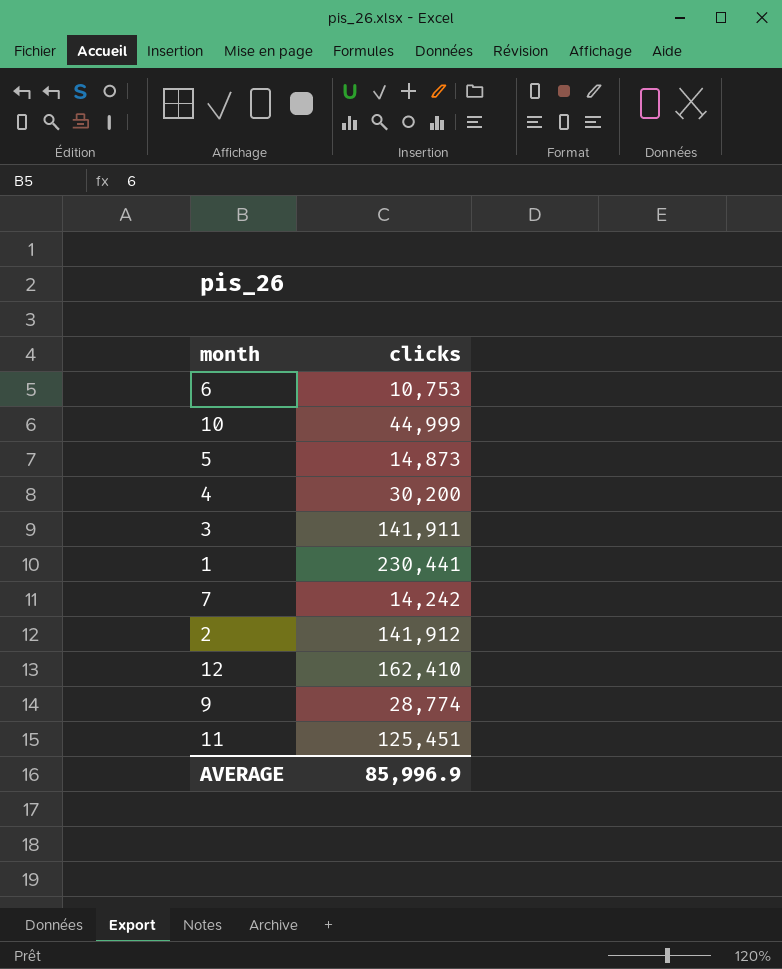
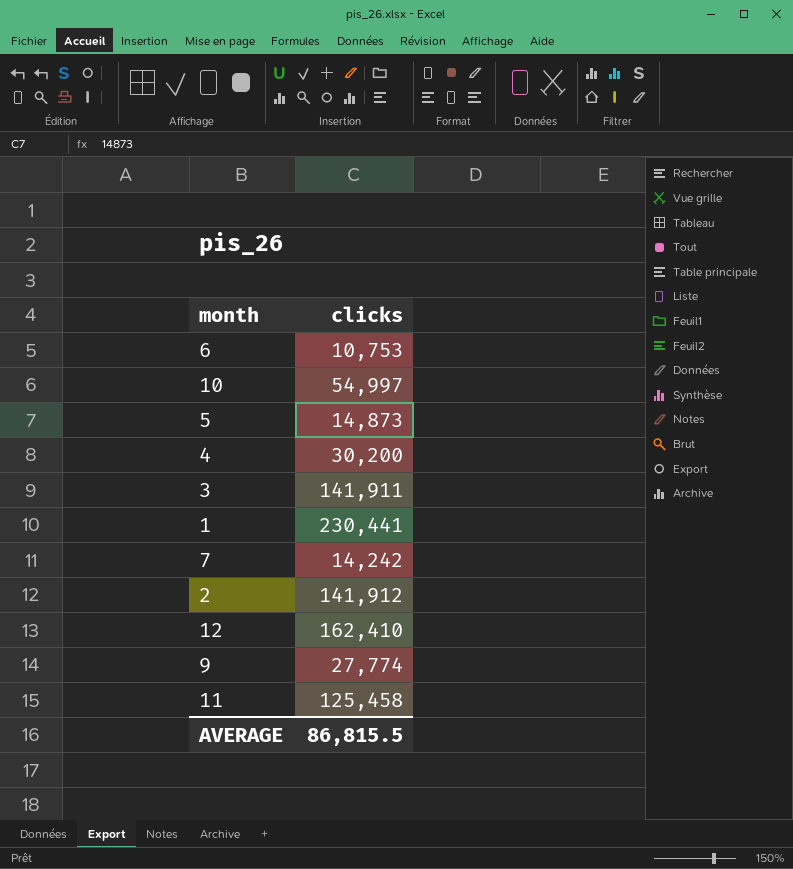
10 | clicks: 44,999 -> 54,997
9 | clicks: 28,774 -> 27,774
11 | clicks: 125,451 -> 125,458
AVERAGE | clicks: 85,996.9 -> 86,815.5

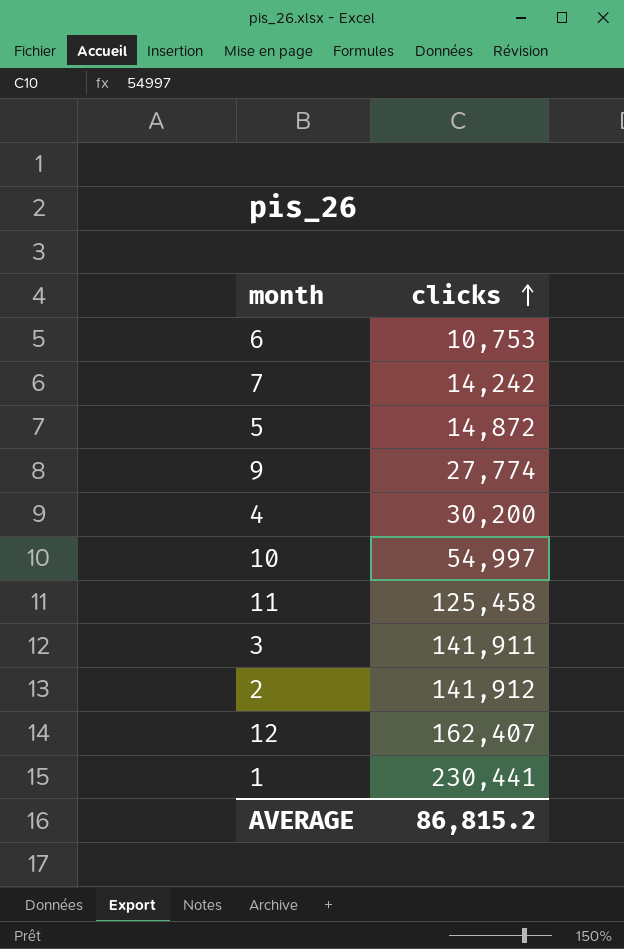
row order: none -> clicks ascending
5 | clicks: 14,873 -> 14,872
12 | clicks: 162,410 -> 162,407
AVERAGE | clicks: 86,815.5 -> 86,815.2

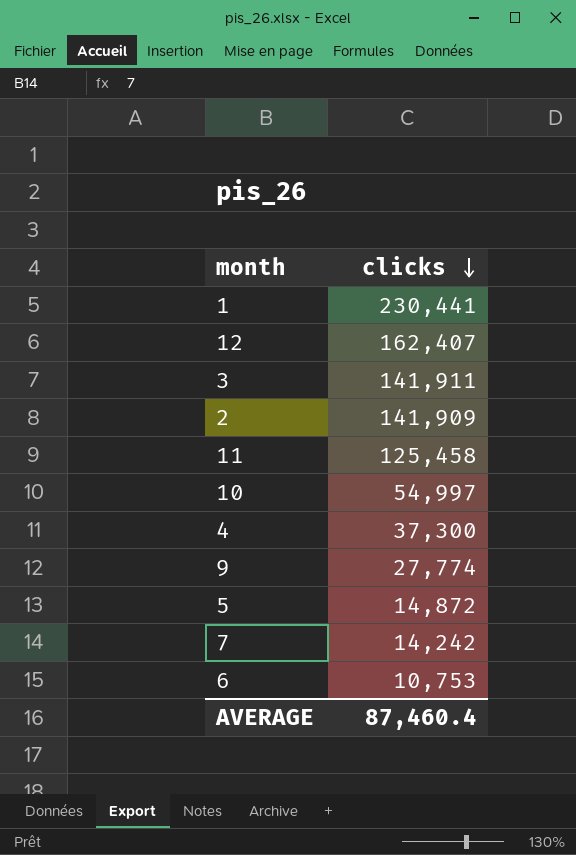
row order: clicks ascending -> clicks descending
2 | clicks: 141,912 -> 141,909
4 | clicks: 30,200 -> 37,300
AVERAGE | clicks: 86,815.2 -> 87,460.4

